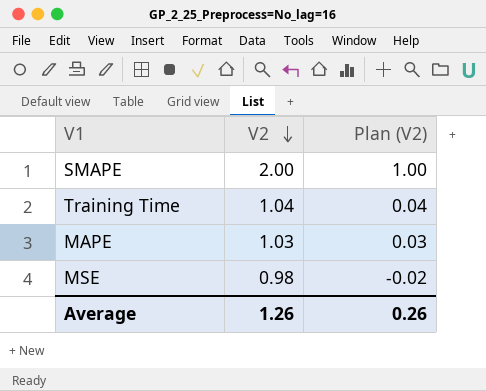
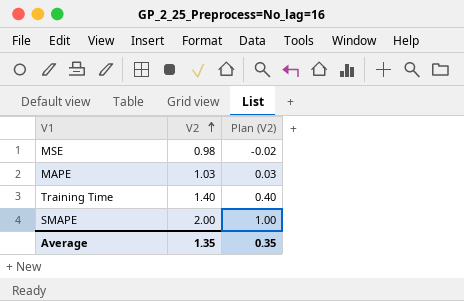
row order: V2 descending -> V2 ascending
Training Time | V2: 1.04 -> 1.40
Training Time | Plan (V2): 0.04 -> 0.40
Average | V2: 1.26 -> 1.35
Average | Plan (V2): 0.26 -> 0.35

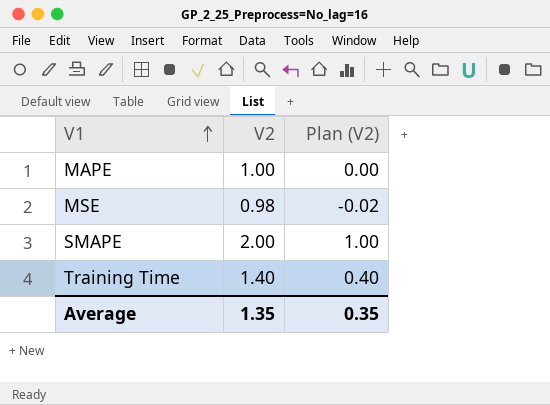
row order: V2 ascending -> V1 ascending
MAPE | V2: 1.03 -> 1.00
MAPE | Plan (V2): 0.03 -> 0.00

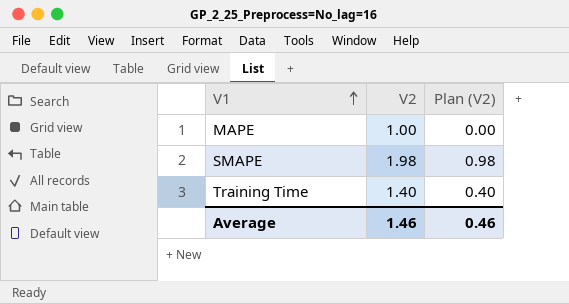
row MSE: 0.98 | -0.02 -> none
SMAPE | V2: 2.00 -> 1.98
SMAPE | Plan (V2): 1.00 -> 0.98
Average | V2: 1.35 -> 1.46
Average | Plan (V2): 0.35 -> 0.46

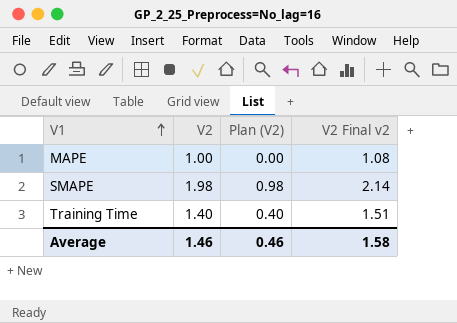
column V2 Final v2 | formula: none -> [V2] * 1.08

